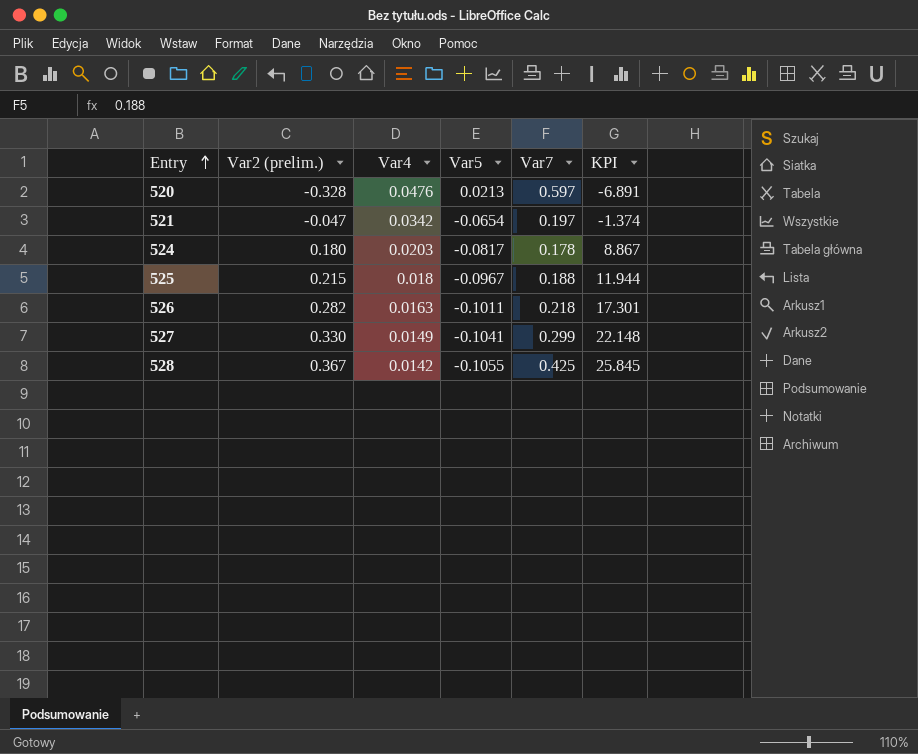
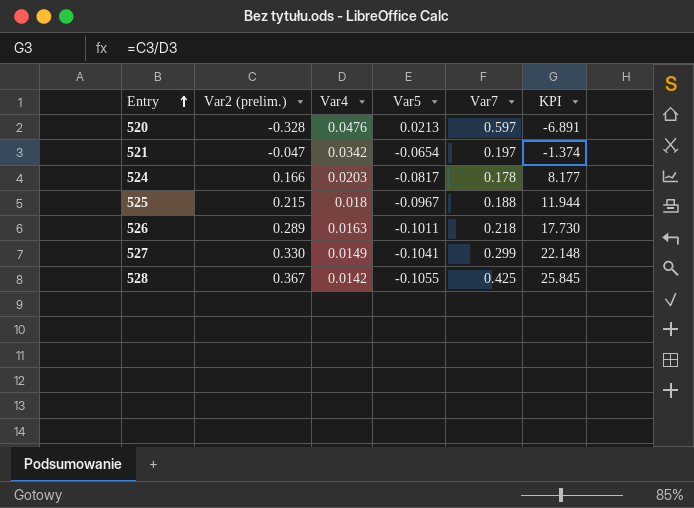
524 | Var2 (prelim.): 0.180 -> 0.166
524 | KPI: 8.867 -> 8.177
526 | Var2 (prelim.): 0.282 -> 0.289
526 | KPI: 17.301 -> 17.730

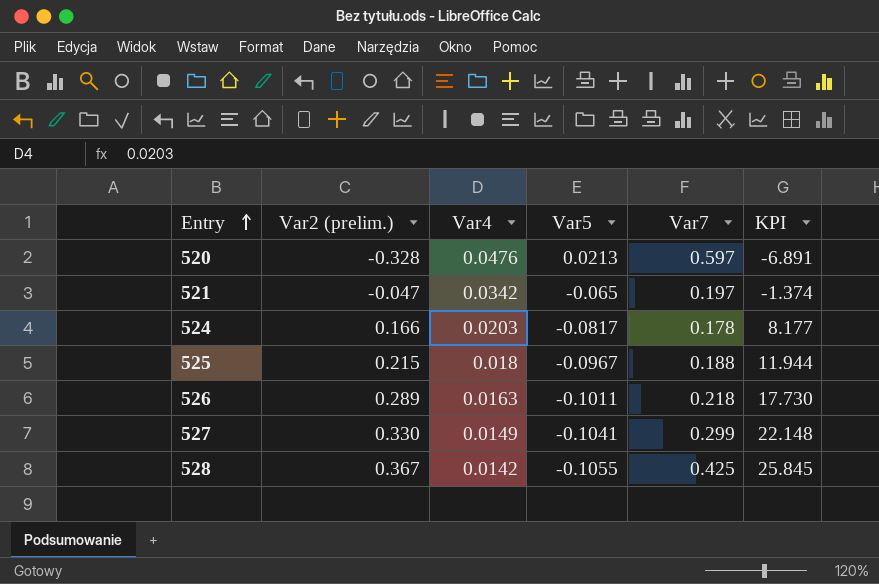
521 | Var5: -0.0654 -> -0.065

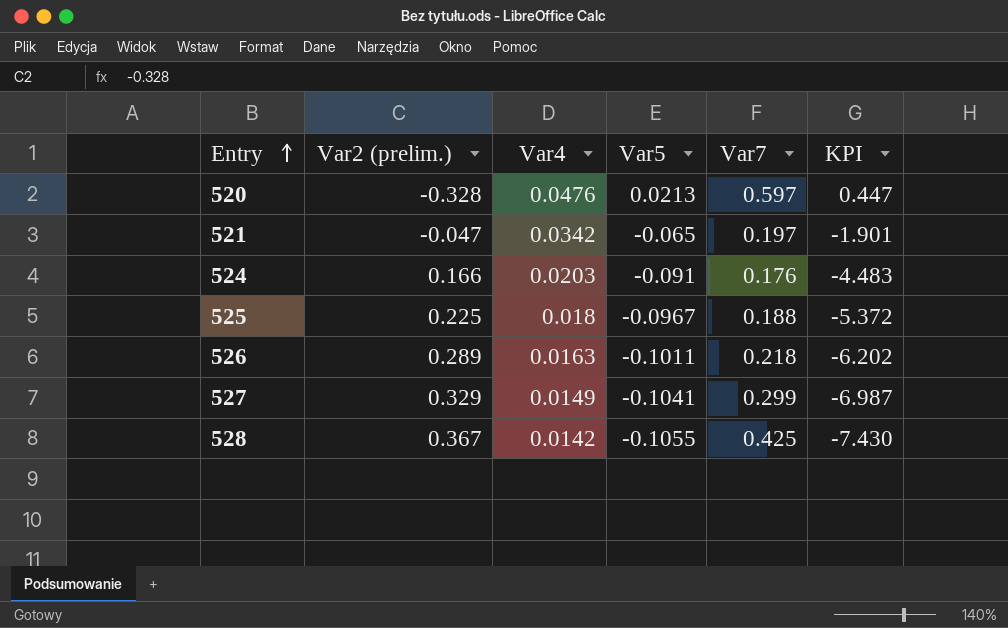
column KPI | formula: [Var2 (prelim.)] / [Var4] -> [Var5] / [Var4]
524 | Var5: -0.0817 -> -0.091
524 | Var7: 0.178 -> 0.176
525 | Var2 (prelim.): 0.215 -> 0.225
527 | Var2 (prelim.): 0.330 -> 0.329

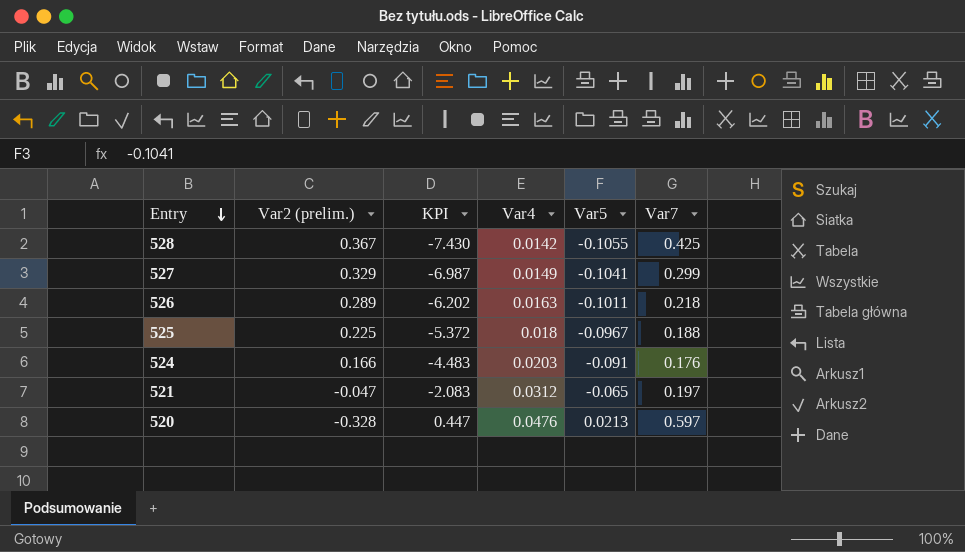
row order: Entry ascending -> Entry descending
column KPI | position: 6 -> 3
521 | KPI: -1.901 -> -2.083
521 | Var4: 0.0342 -> 0.0312

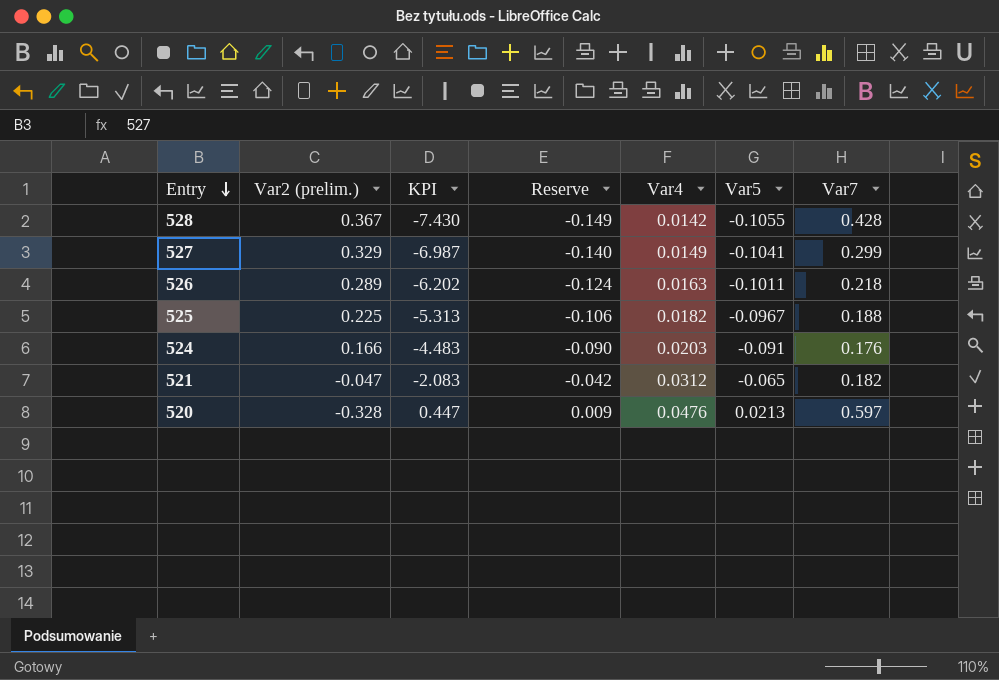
column Reserve | formula: none -> [KPI] * 0.02
528 | Var7: 0.425 -> 0.428
525 | KPI: -5.372 -> -5.313
525 | Var4: 0.018 -> 0.0182
521 | Var7: 0.197 -> 0.182

